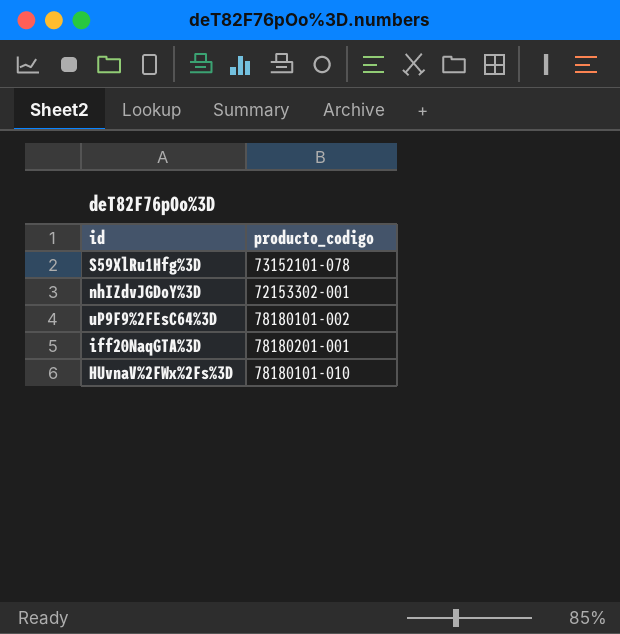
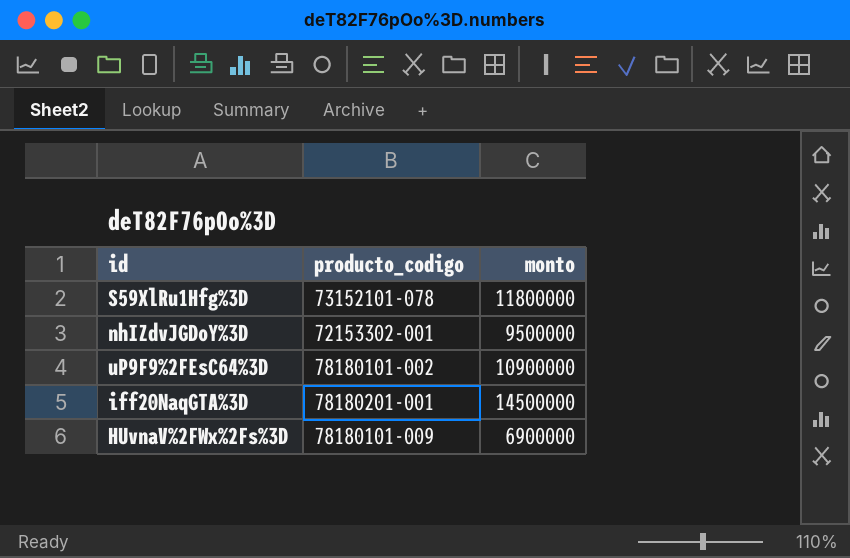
column monto | position: none -> 3
HUvnaV%2FWx%2Fs%3D | producto_codigo: 78180101-010 -> 78180101-009

